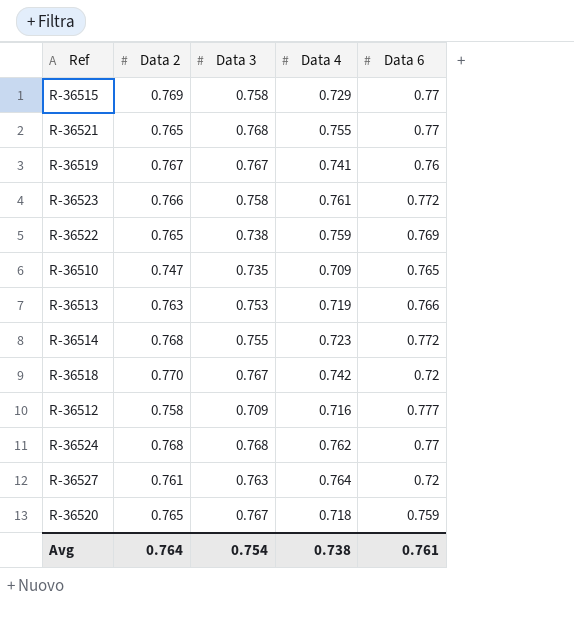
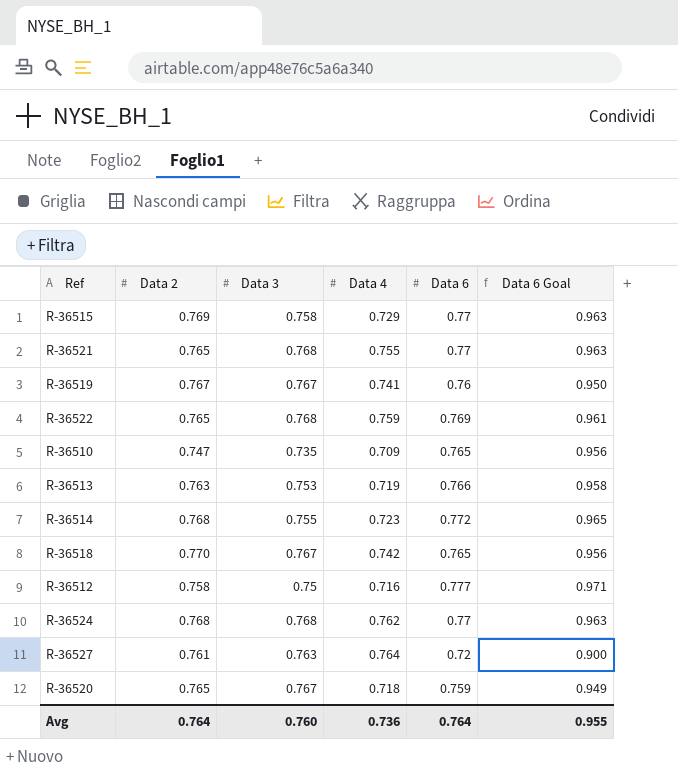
column Data 6 Goal | formula: none -> [Data 6] * 1.25
row R-36523: 0.766 | 0.758 | 0.761 | 0.772 -> none
R-36522 | Data 3: 0.738 -> 0.768
R-36518 | Data 6: 0.72 -> 0.765
R-36512 | Data 3: 0.709 -> 0.75
Avg | Data 3: 0.754 -> 0.760
Avg | Data 4: 0.738 -> 0.736
Avg | Data 6: 0.761 -> 0.764

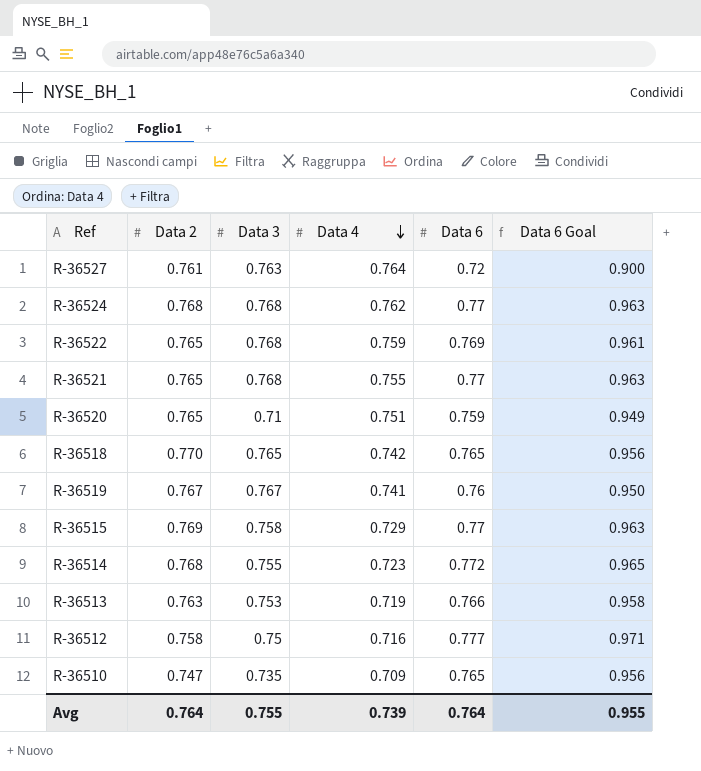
row order: none -> Data 4 descending
R-36520 | Data 3: 0.767 -> 0.71
R-36520 | Data 4: 0.718 -> 0.751
R-36518 | Data 3: 0.767 -> 0.765
Avg | Data 3: 0.760 -> 0.755
Avg | Data 4: 0.736 -> 0.739

